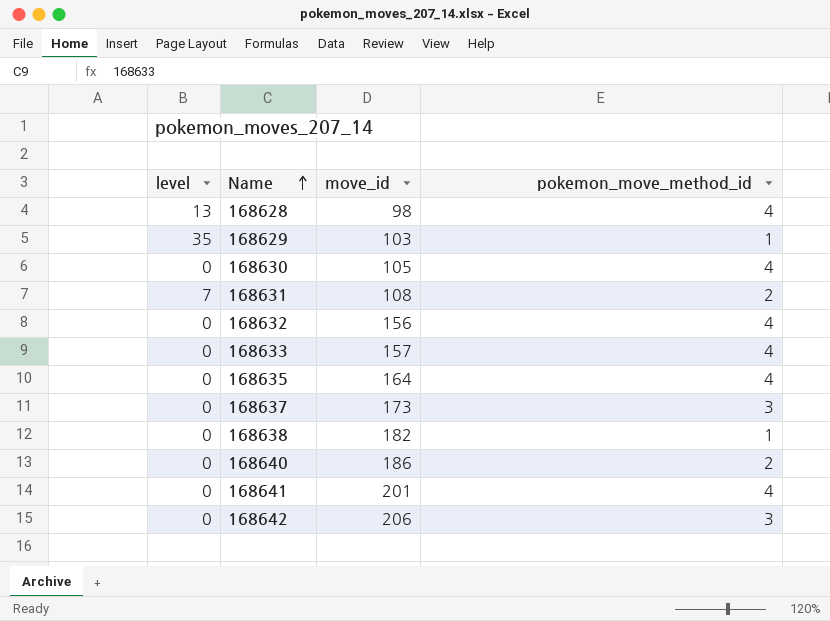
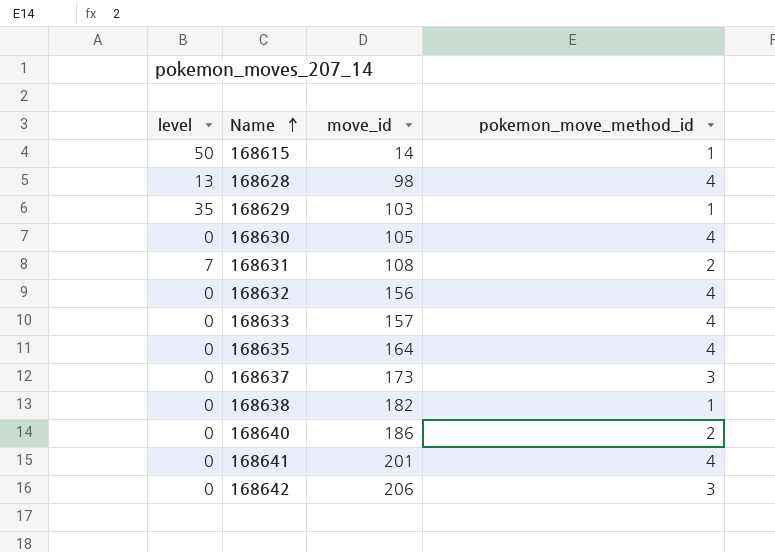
row 168615: none -> 50 | 14 | 1

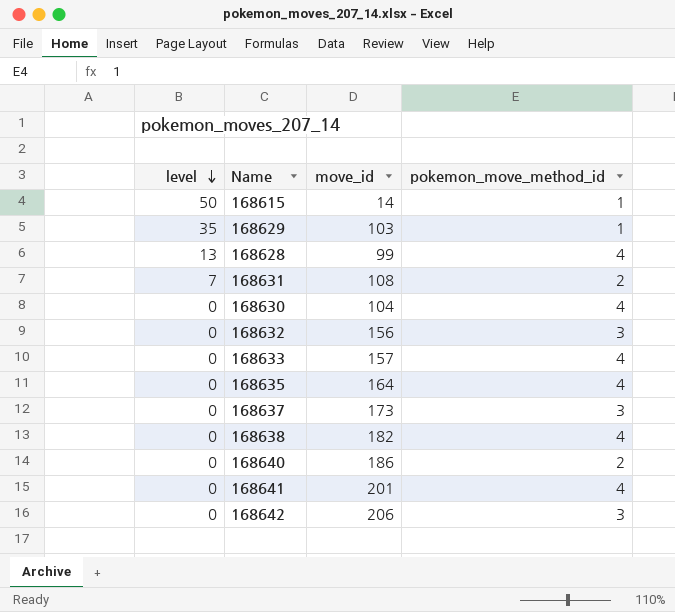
row order: Name ascending -> level descending
168628 | move_id: 98 -> 99
168630 | move_id: 105 -> 104
168632 | pokemon_move_method_id: 4 -> 3
168638 | pokemon_move_method_id: 1 -> 4

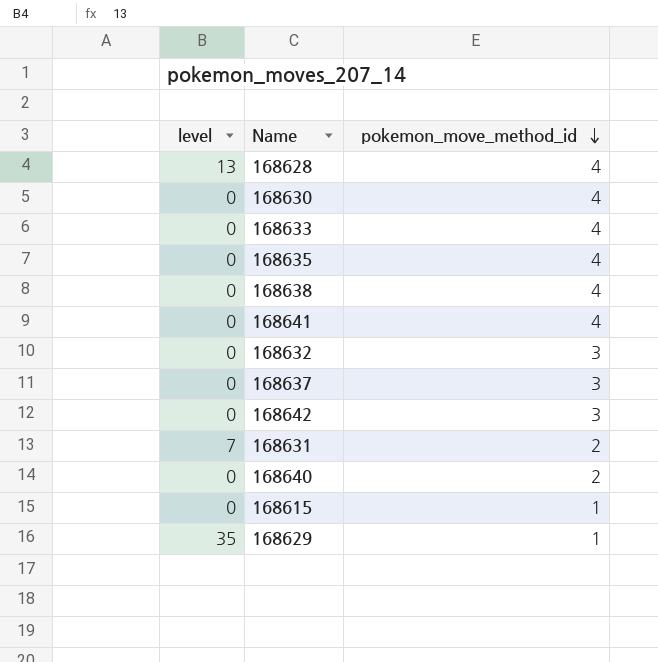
row order: level descending -> pokemon_move_method_id descending
column move_id | position: 3 -> none
168615 | level: 50 -> 0

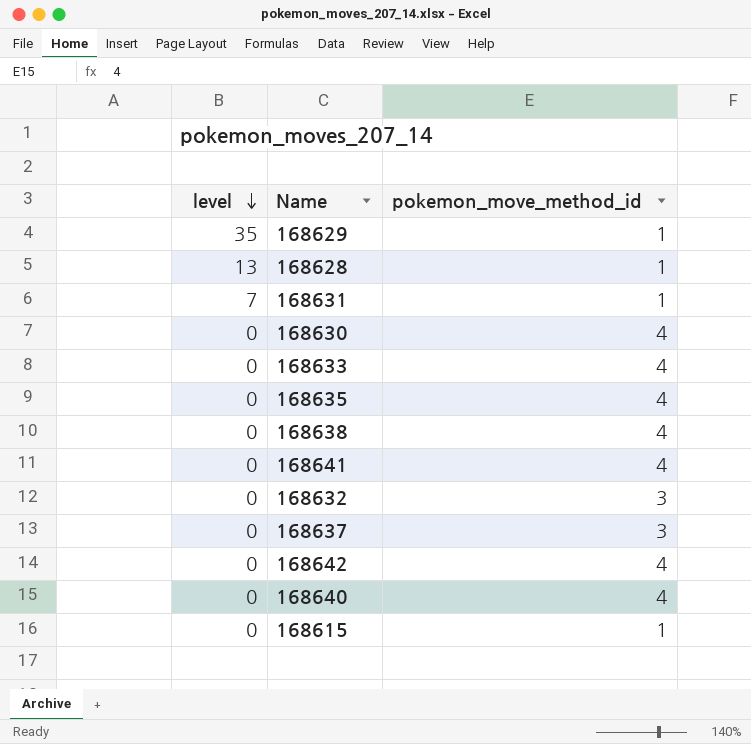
row order: pokemon_move_method_id descending -> level descending
168628 | pokemon_move_method_id: 4 -> 1
168631 | pokemon_move_method_id: 2 -> 1
168642 | pokemon_move_method_id: 3 -> 4
168640 | pokemon_move_method_id: 2 -> 4

